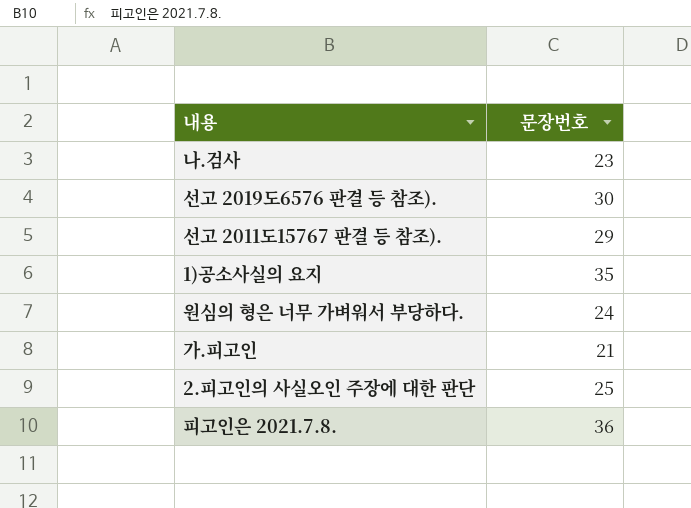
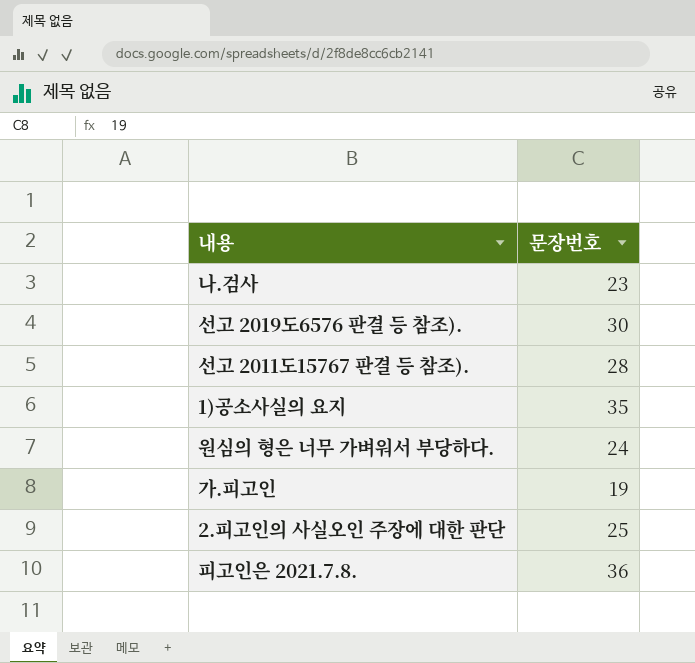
선고 2011도15767 판결 등 참조). | 문장번호: 29 -> 28
가.피고인 | 문장번호: 21 -> 19

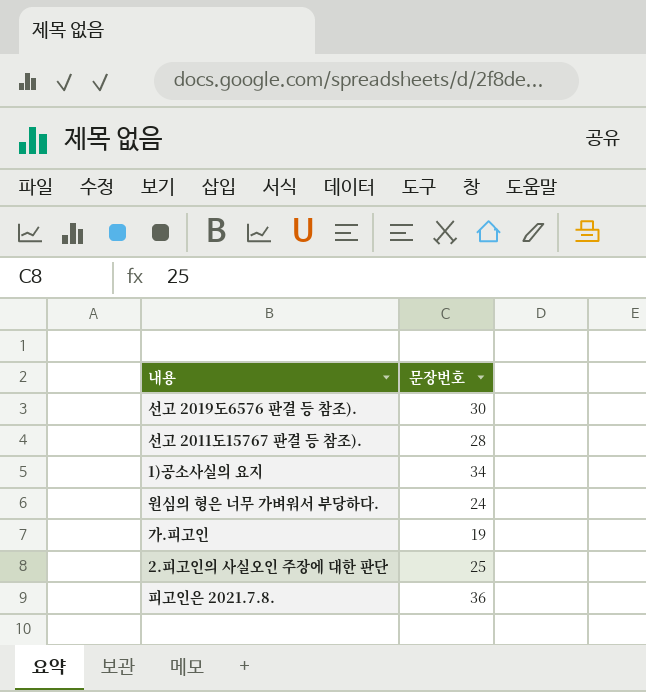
row 나.검사: 23 -> none
1)공소사실의 요지 | 문장번호: 35 -> 34

